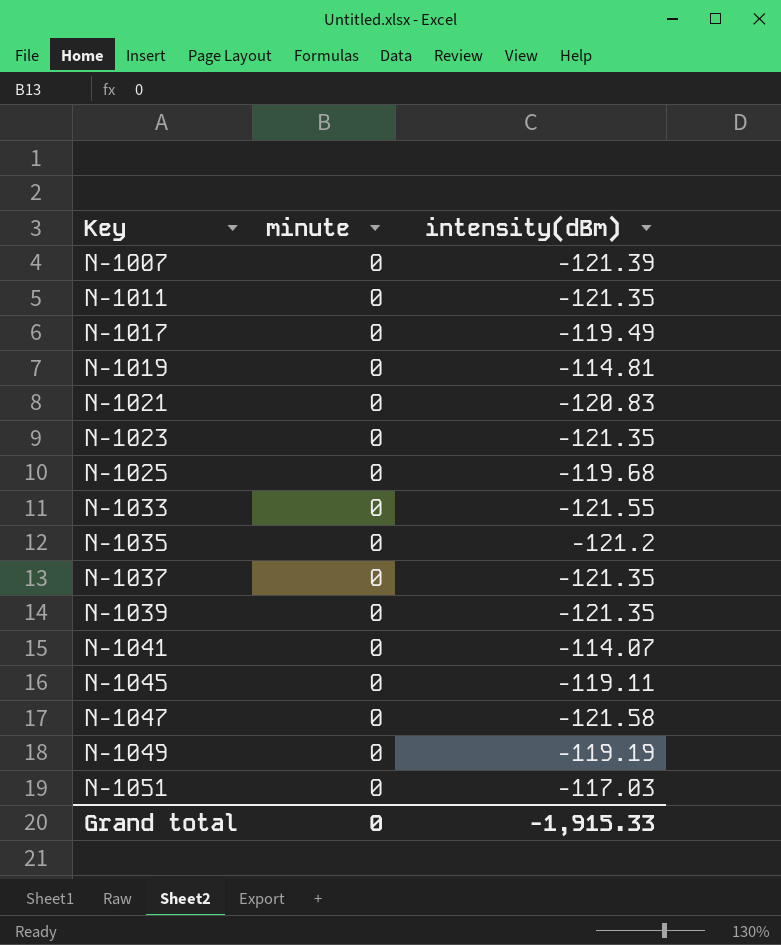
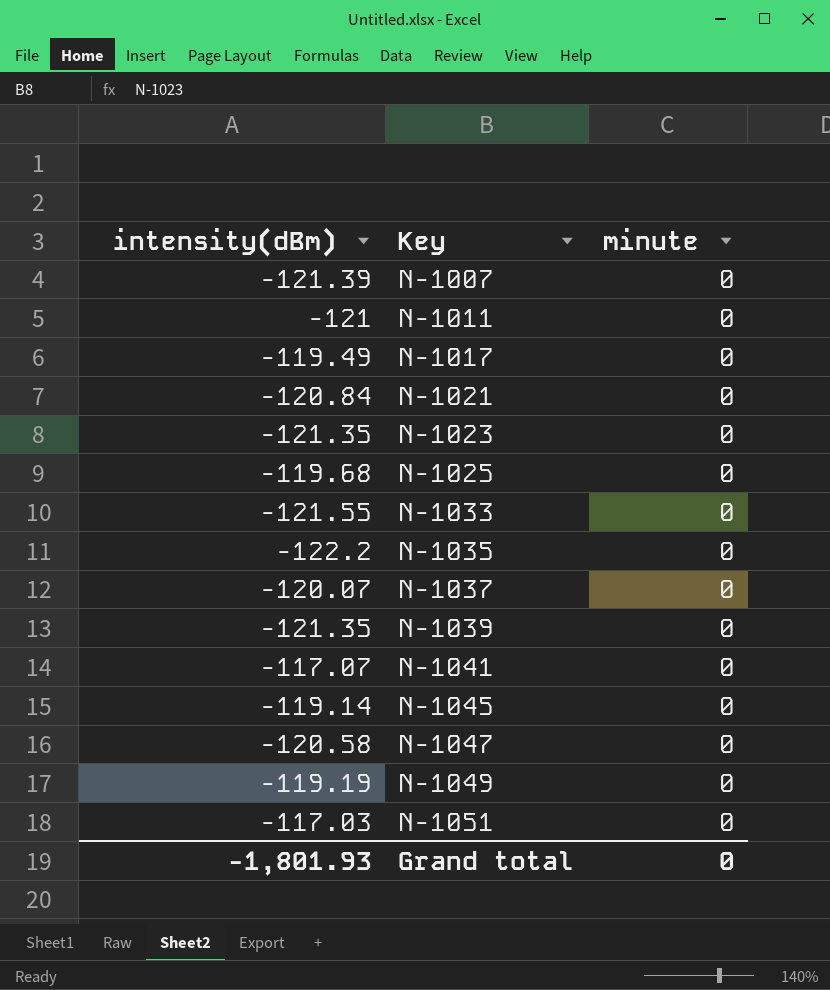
column intensity(dBm) | position: 3 -> 1
row N-1019: 0 | -114.81 -> none
N-1011 | intensity(dBm): -121.35 -> -121
N-1021 | intensity(dBm): -120.83 -> -120.84
N-1035 | intensity(dBm): -121.2 -> -122.2
N-1037 | intensity(dBm): -121.35 -> -120.07
N-1041 | intensity(dBm): -114.07 -> -117.07
N-1045 | intensity(dBm): -119.11 -> -119.14
N-1047 | intensity(dBm): -121.58 -> -120.58
Grand total | intensity(dBm): -1,915.33 -> -1,801.93

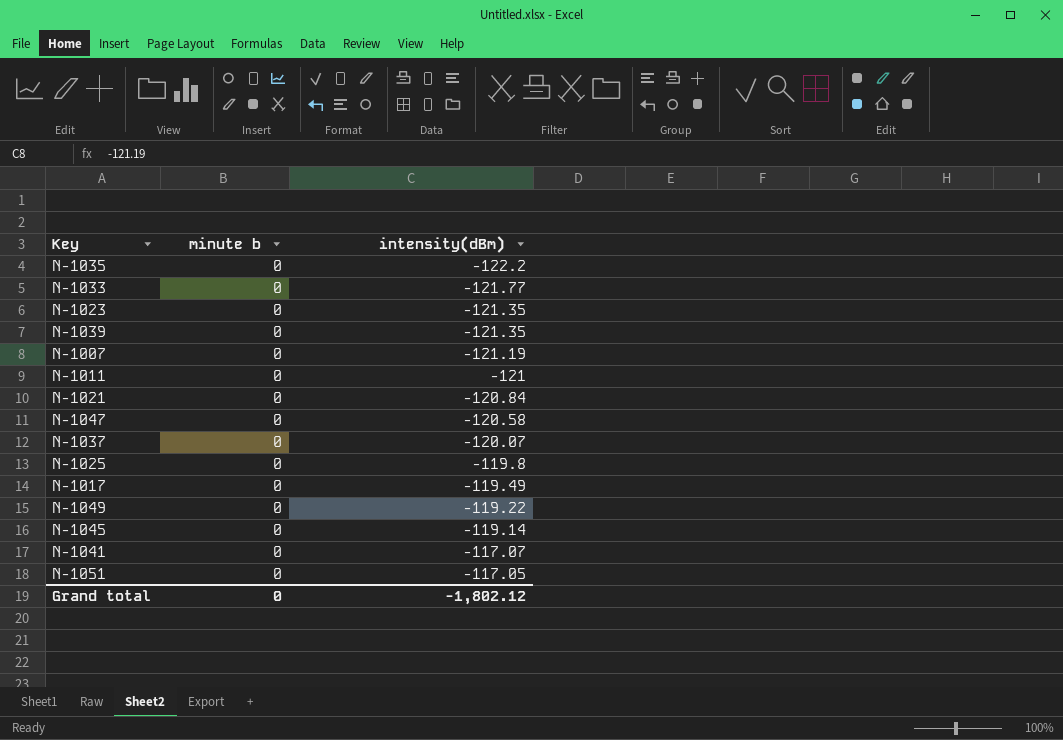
row order: Key ascending -> intensity(dBm) ascending
column name: minute -> minute b
column intensity(dBm) | position: 1 -> 3
N-1033 | intensity(dBm): -121.55 -> -121.77
N-1007 | intensity(dBm): -121.39 -> -121.19
N-1025 | intensity(dBm): -119.68 -> -119.8
N-1049 | intensity(dBm): -119.19 -> -119.22
N-1051 | intensity(dBm): -117.03 -> -117.05
Grand total | intensity(dBm): -1,801.93 -> -1,802.12

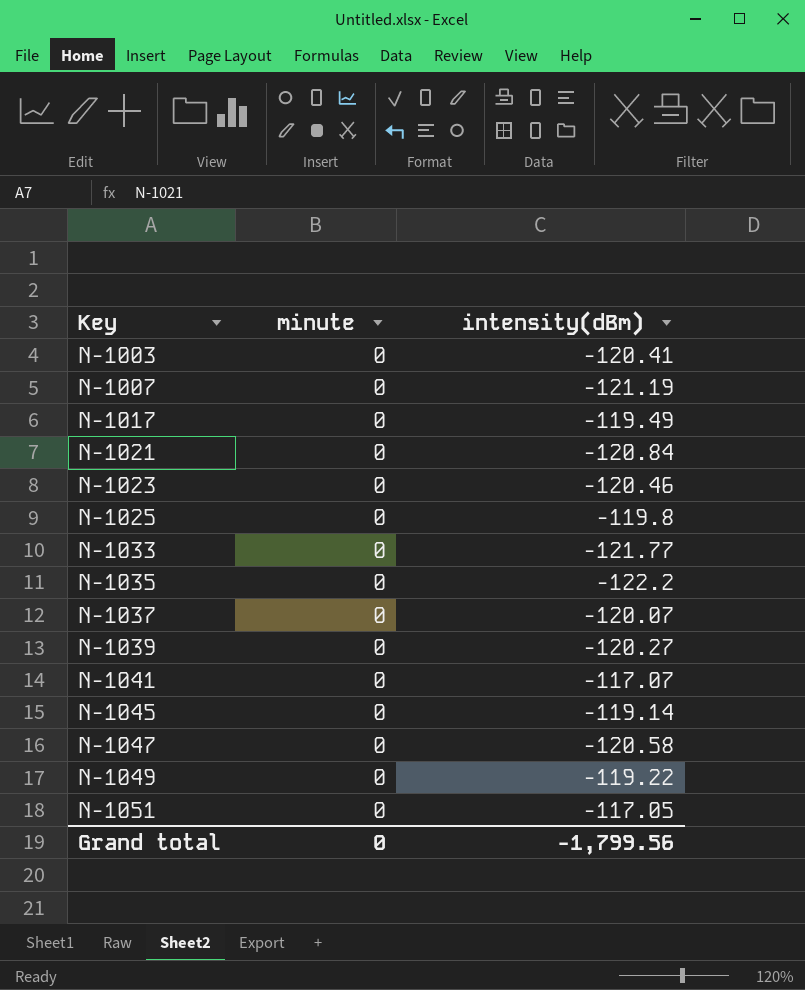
row order: intensity(dBm) ascending -> Key ascending
column name: minute b -> minute
row N-1011: 0 | -121 -> none
row N-1003: none -> 0 | -120.41
N-1023 | intensity(dBm): -121.35 -> -120.46
N-1039 | intensity(dBm): -121.35 -> -120.27
Grand total | intensity(dBm): -1,802.12 -> -1,799.56

